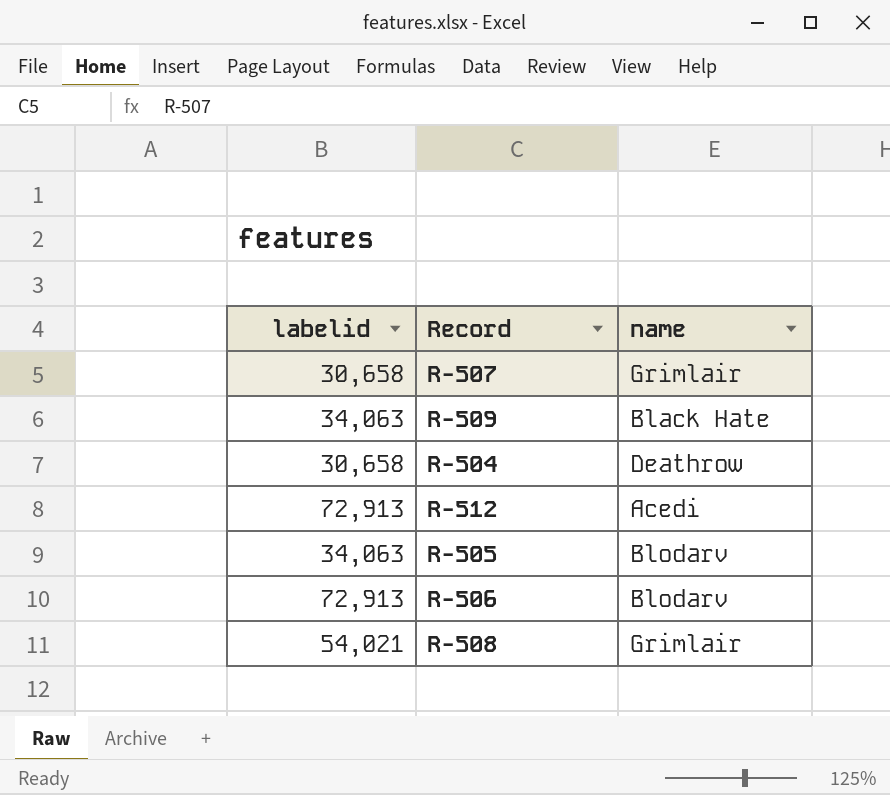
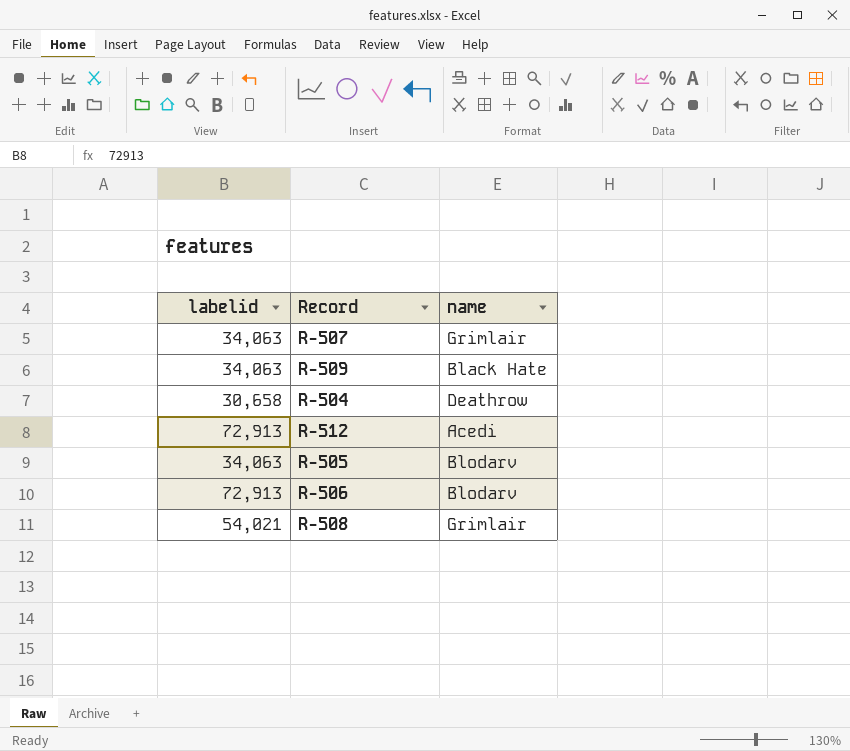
R-507 | labelid: 30,658 -> 34,063

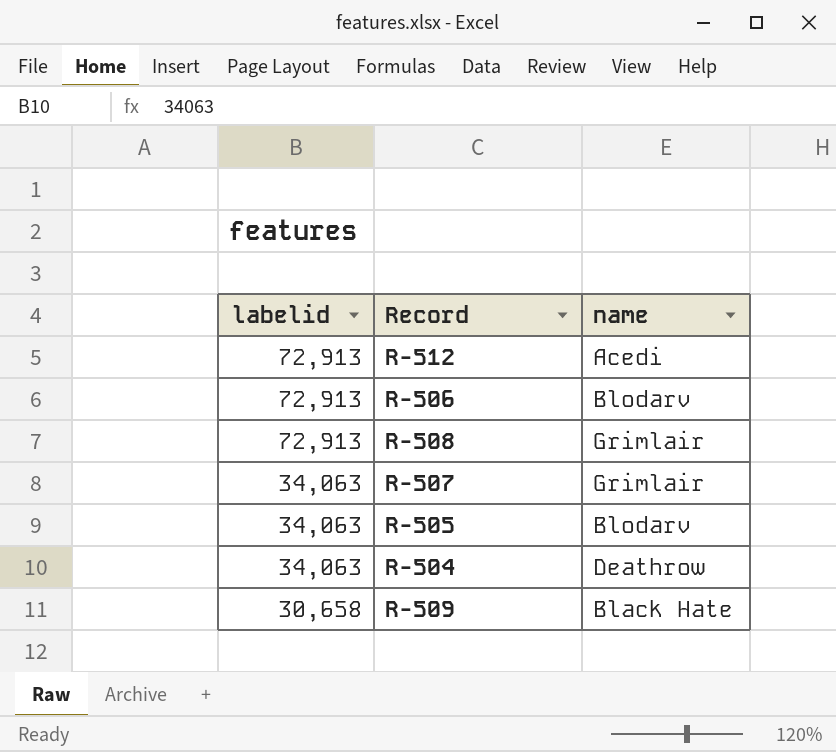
row order: none -> labelid descending
R-508 | labelid: 54,021 -> 72,913
R-504 | labelid: 30,658 -> 34,063
R-509 | labelid: 34,063 -> 30,658

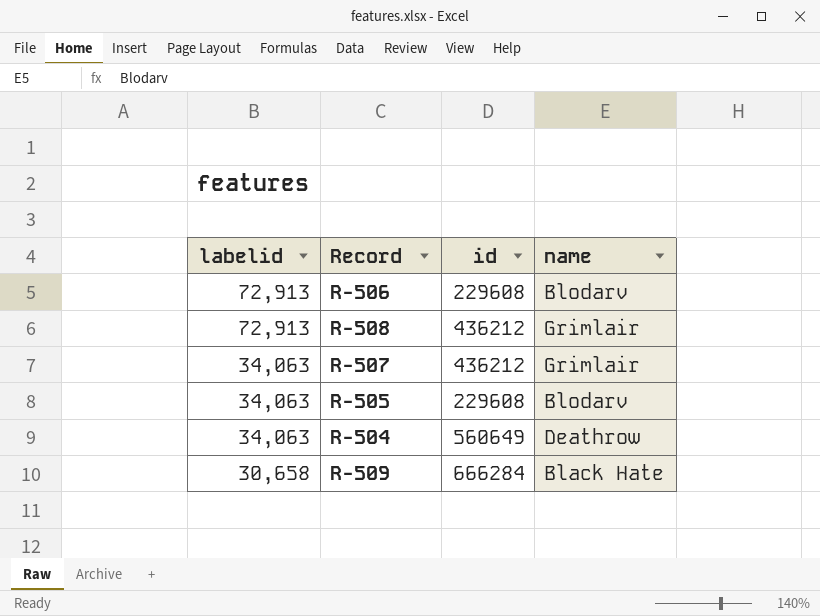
column id | position: none -> 3
row R-512: 72,913 | Acedi -> none

